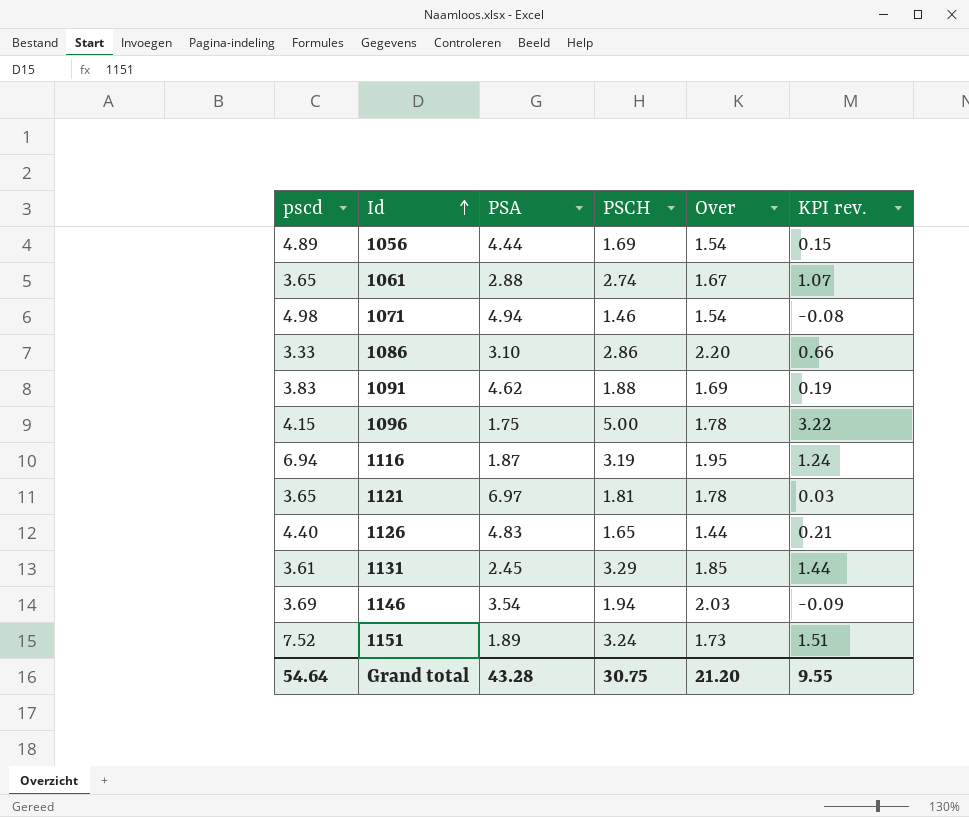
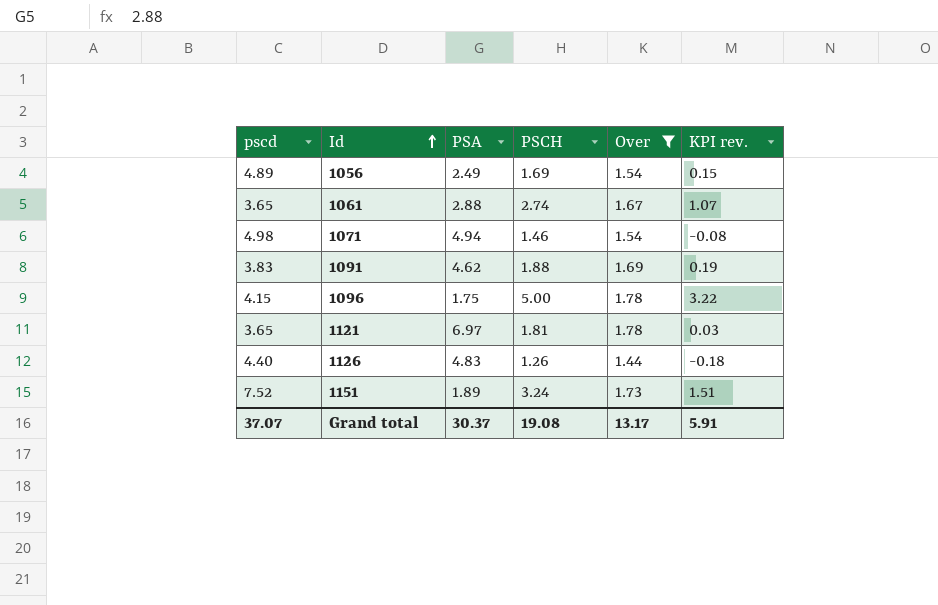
filter: none -> Over <= 1.78
1056 | PSA: 4.44 -> 2.49
1126 | PSCH: 1.65 -> 1.26
1126 | KPI rev.: 0.21 -> -0.18
Grand total | pscd: 54.64 -> 37.07
Grand total | PSA: 43.28 -> 30.37
Grand total | PSCH: 30.75 -> 19.08
Grand total | Over: 21.20 -> 13.17
Grand total | KPI rev.: 9.55 -> 5.91

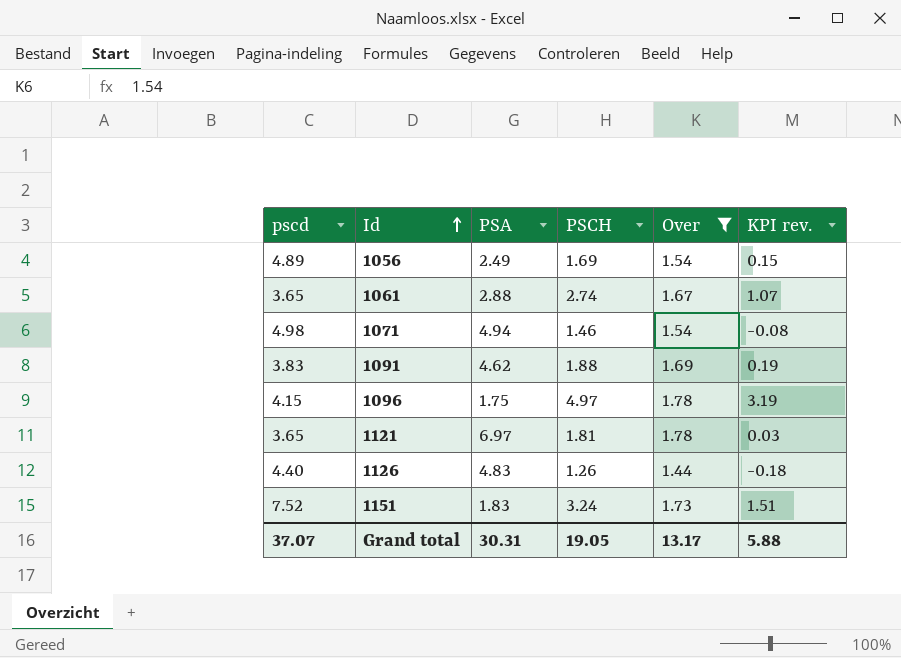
1096 | PSCH: 5.00 -> 4.97
1096 | KPI rev.: 3.22 -> 3.19
1151 | PSA: 1.89 -> 1.83
Grand total | PSA: 30.37 -> 30.31
Grand total | PSCH: 19.08 -> 19.05
Grand total | KPI rev.: 5.91 -> 5.88

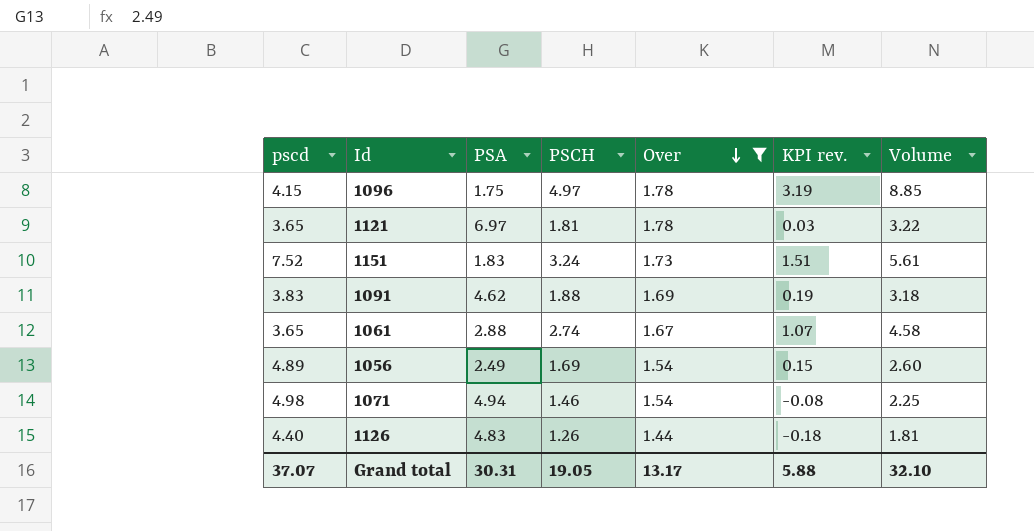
row order: Id ascending -> Over descending
column Volume | formula: none -> [PSCH] * [Over]

